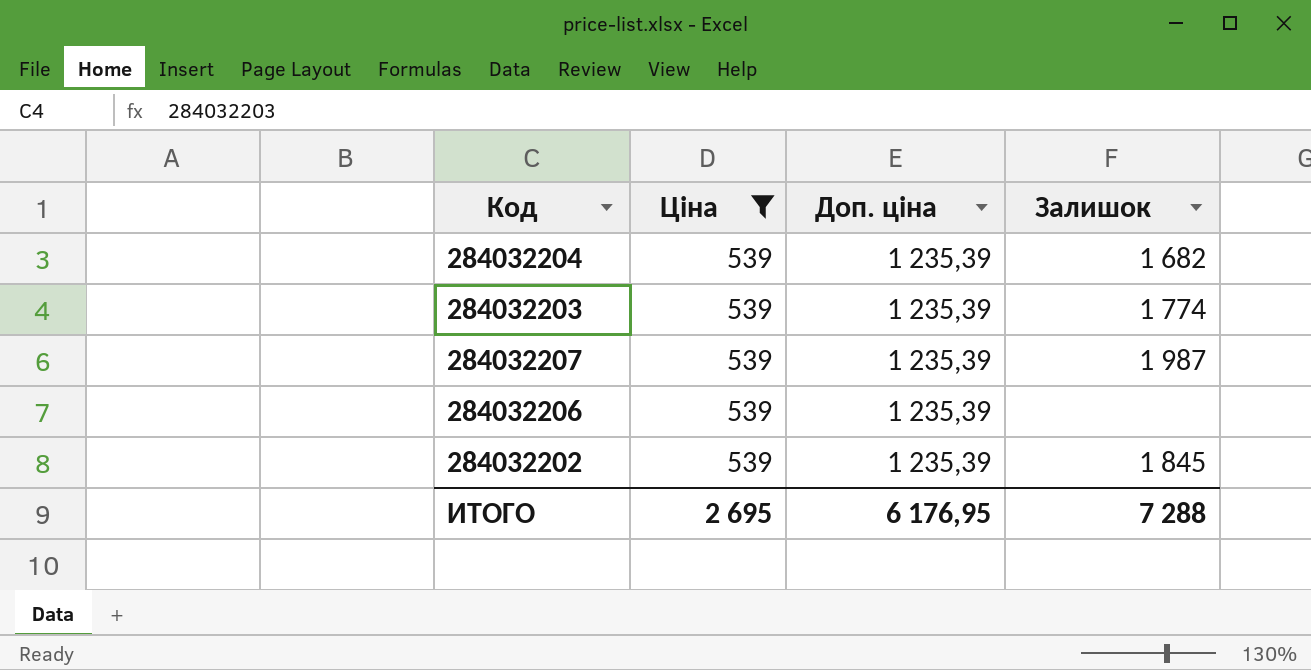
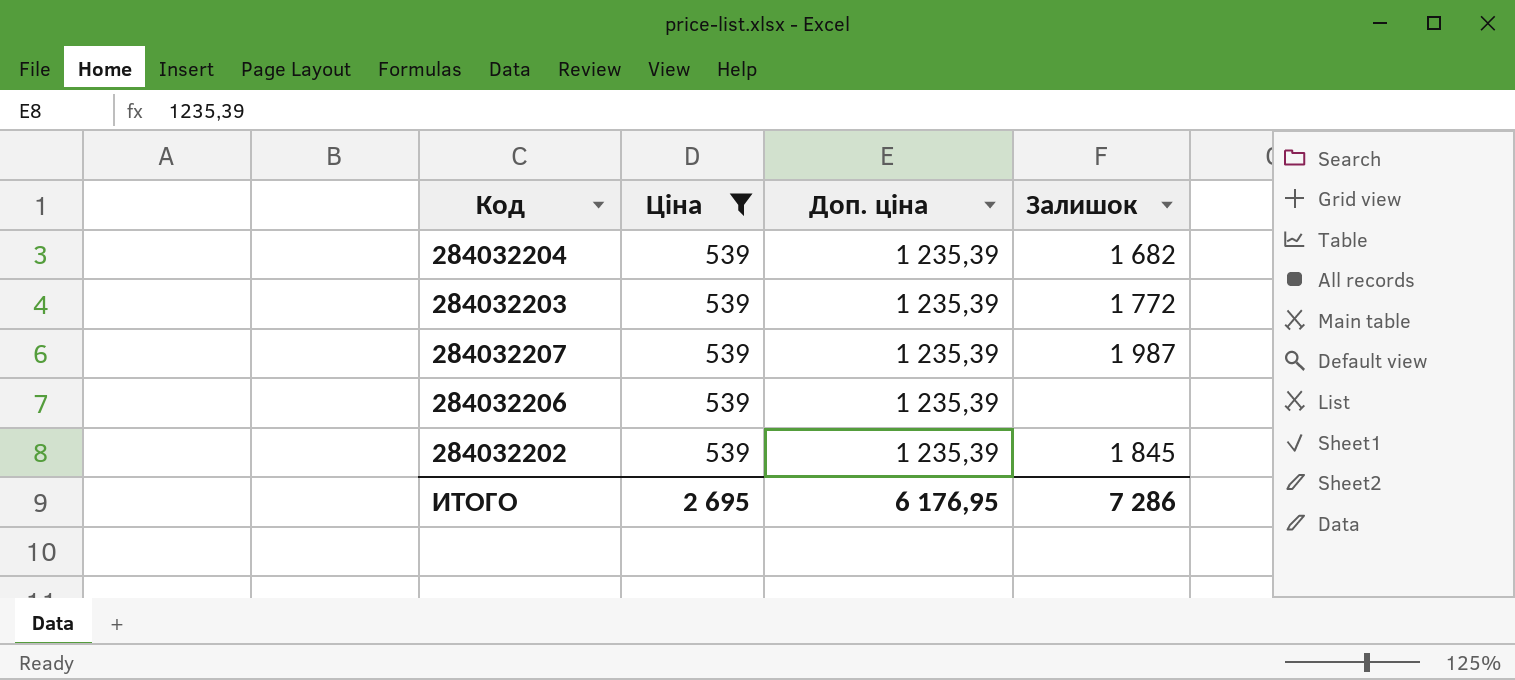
284032203 | Залишок: 1 774 -> 1 772
ИТОГО | Залишок: 7 288 -> 7 286

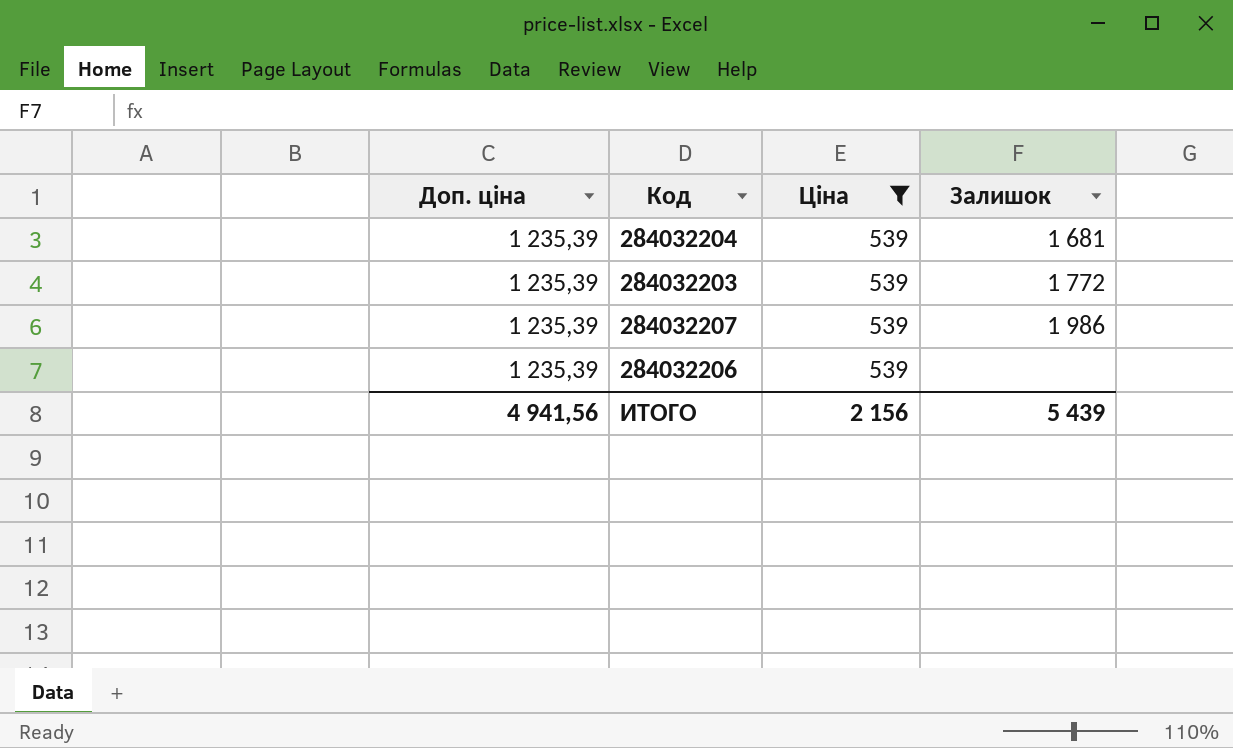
column Доп. ціна | position: 3 -> 1
row 284032202: 539 | 1 235,39 | 1 845 -> none
284032204 | Залишок: 1 682 -> 1 681
284032207 | Залишок: 1 987 -> 1 986
ИТОГО | Доп. ціна: 6 176,95 -> 4 941,56
ИТОГО | Ціна: 2 695 -> 2 156
ИТОГО | Залишок: 7 286 -> 5 439

